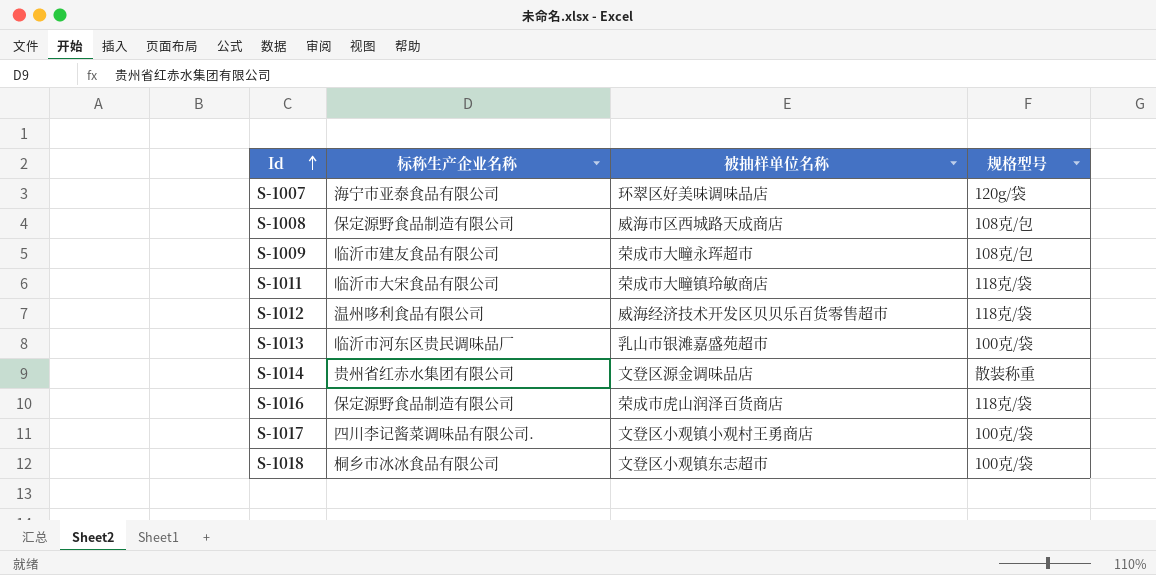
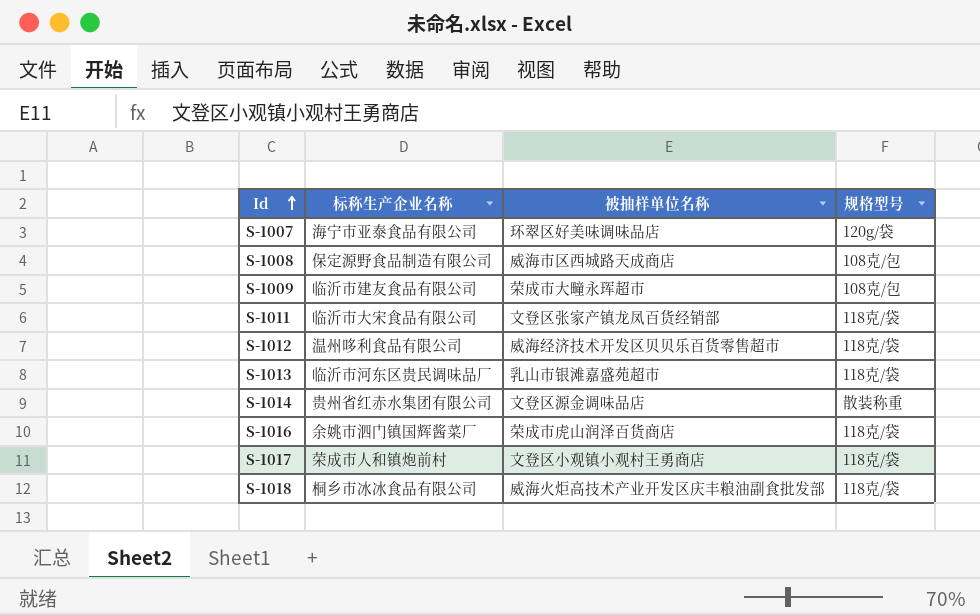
S-1011 | 被抽样单位名称: 荣成市大疃镇玲敏商店 -> 文登区张家产镇龙凤百货经销部
S-1013 | 规格型号: 100克/袋 -> 118克/袋
S-1016 | 标称生产企业名称: 保定源野食品制造有限公司 -> 余姚市泗门镇国辉酱菜厂
S-1017 | 标称生产企业名称: 四川李记酱菜调味品有限公司. -> 荣成市人和镇炮前村
S-1017 | 规格型号: 100克/袋 -> 118克/袋
S-1018 | 被抽样单位名称: 文登区小观镇东志超市 -> 威海火炬高技术产业开发区庆丰粮油副食批发部
S-1018 | 规格型号: 100克/袋 -> 118克/袋

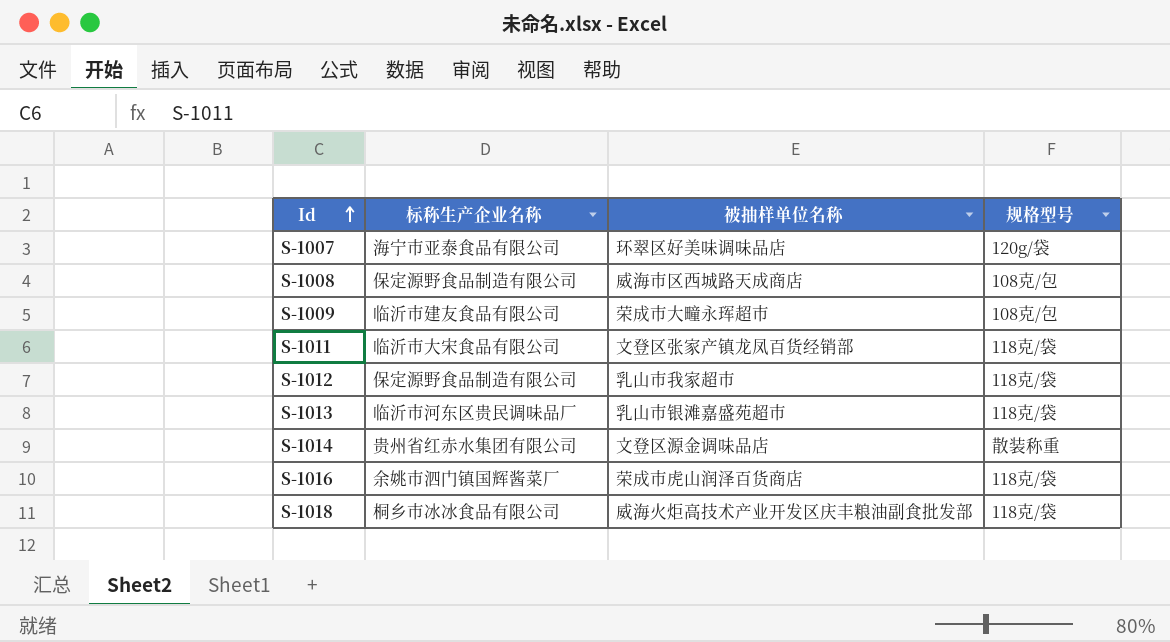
row S-1017: 荣成市人和镇炮前村 | 文登区小观镇小观村王勇商店 | 118克/袋 -> none
S-1012 | 标称生产企业名称: 温州哆利食品有限公司 -> 保定源野食品制造有限公司
S-1012 | 被抽样单位名称: 威海经济技术开发区贝贝乐百货零售超市 -> 乳山市我家超市

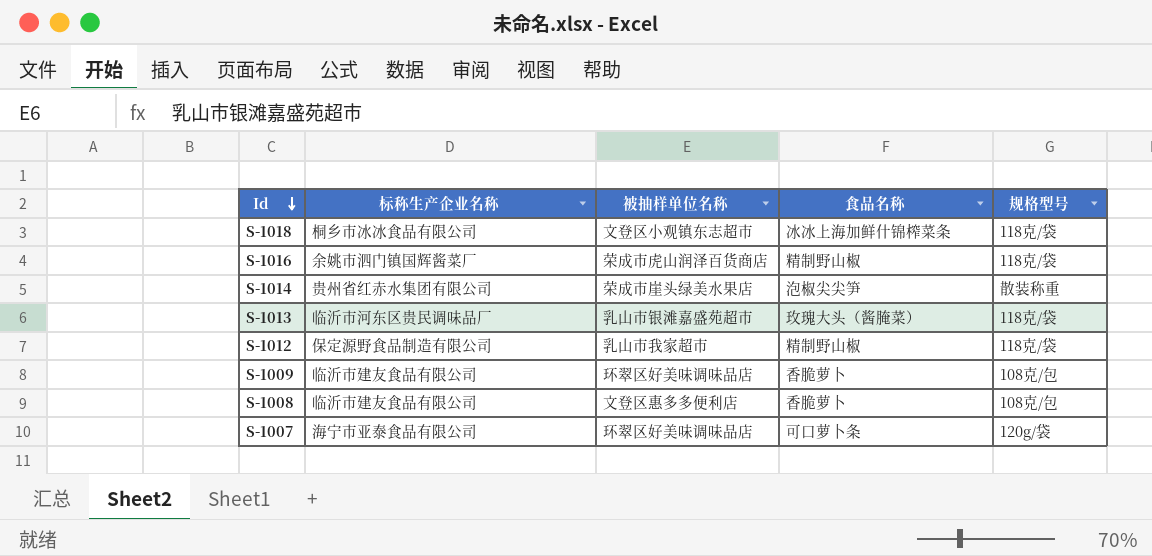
row order: Id ascending -> Id descending
column 食品名称 | position: none -> 4
row S-1011: 临沂市大宋食品有限公司 | 文登区张家产镇龙凤百货经销部 | 118克/袋 -> none
S-1018 | 被抽样单位名称: 威海火炬高技术产业开发区庆丰粮油副食批发部 -> 文登区小观镇东志超市
S-1014 | 被抽样单位名称: 文登区源金调味品店 -> 荣成市崖头绿美水果店
S-1009 | 被抽样单位名称: 荣成市大疃永珲超市 -> 环翠区好美味调味品店
S-1008 | 标称生产企业名称: 保定源野食品制造有限公司 -> 临沂市建友食品有限公司
S-1008 | 被抽样单位名称: 威海市区西城路天成商店 -> 文登区惠多多便利店

